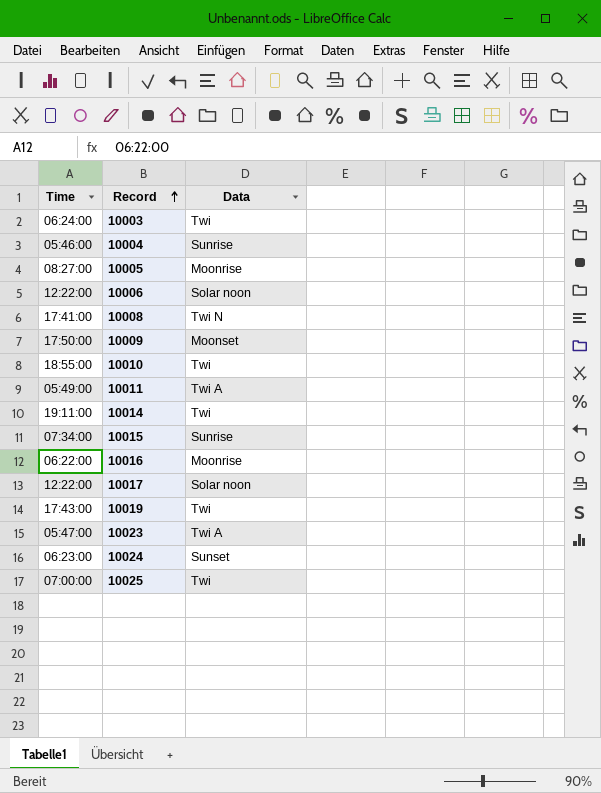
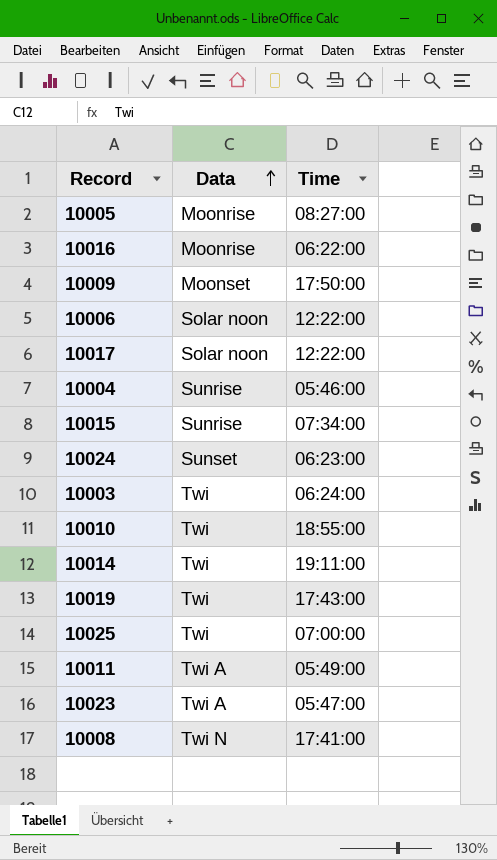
row order: Record ascending -> Data ascending
column Time | position: 1 -> 3

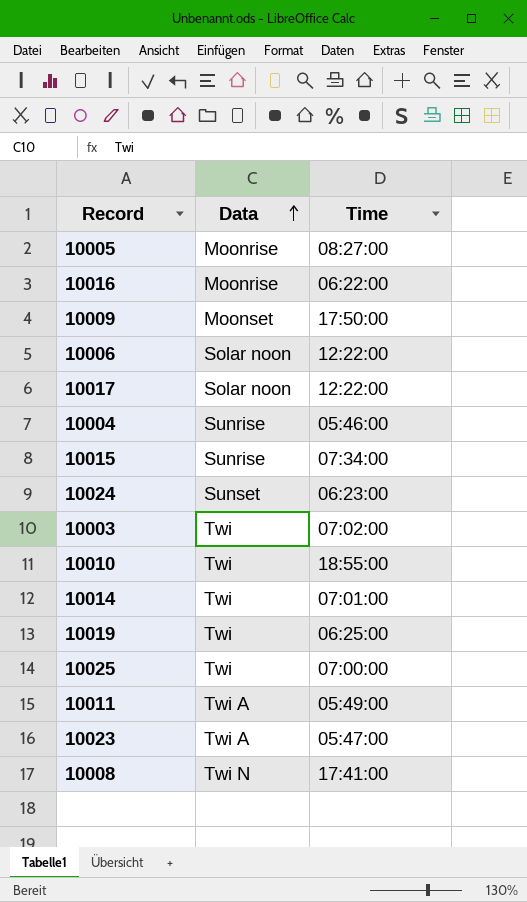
10003 | Time: 06:24:00 -> 07:02:00
10014 | Time: 19:11:00 -> 07:01:00
10019 | Time: 17:43:00 -> 06:25:00

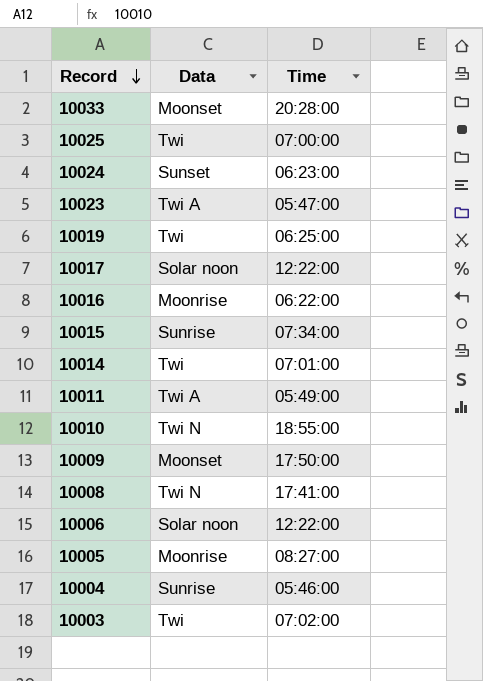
row order: Data ascending -> Record descending
row 10033: none -> Moonset | 20:28:00
10010 | Data: Twi -> Twi N

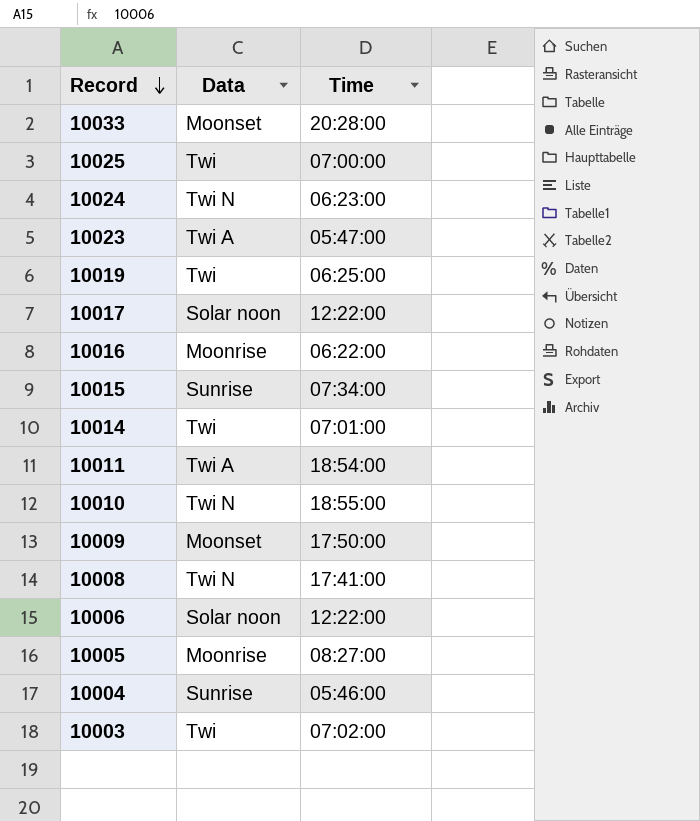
10024 | Data: Sunset -> Twi N
10011 | Time: 05:49:00 -> 18:54:00

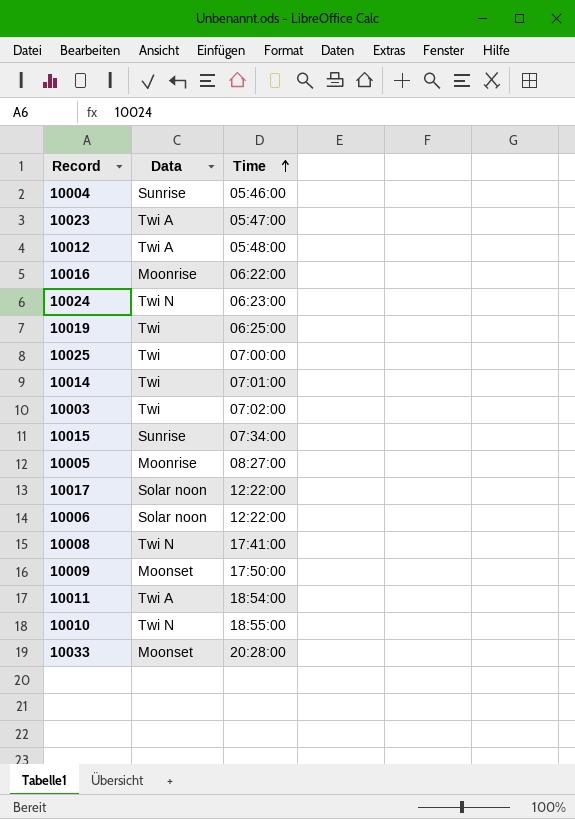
row order: Record descending -> Time ascending
row 10012: none -> Twi A | 05:48:00

